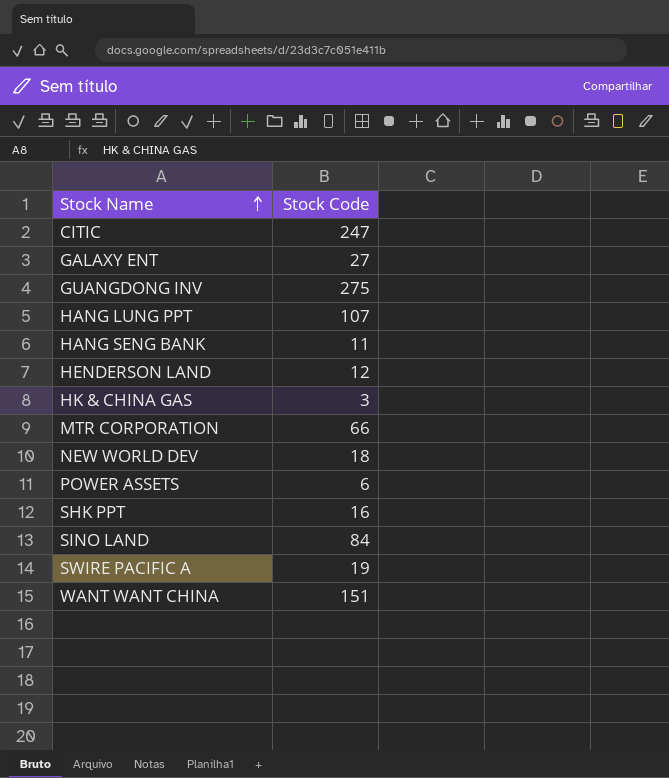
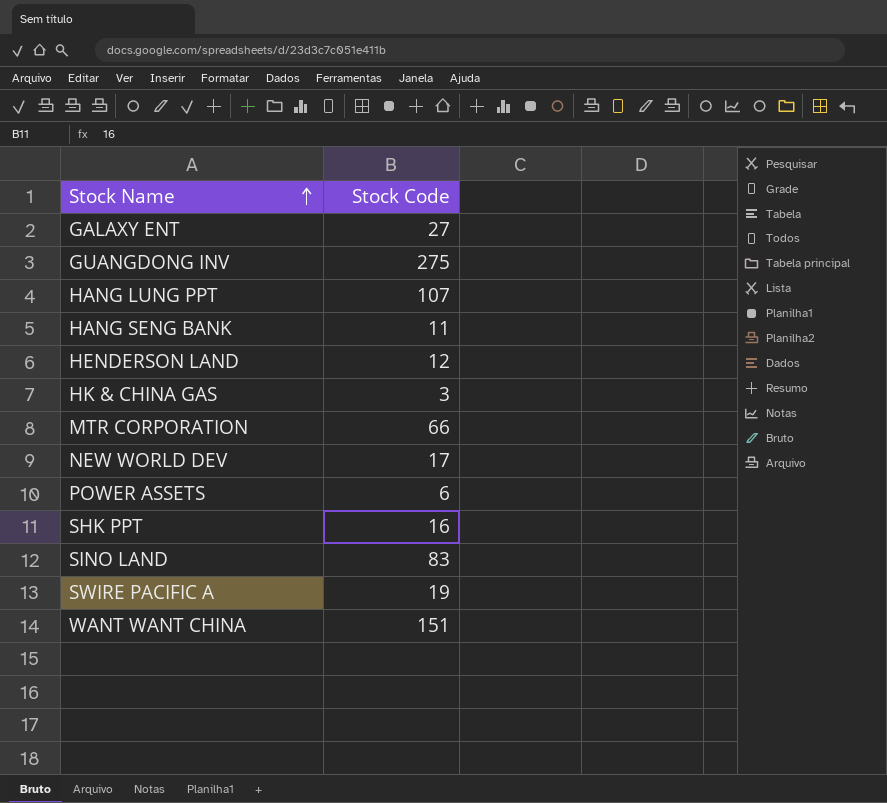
row CITIC: 247 -> none
NEW WORLD DEV | Stock Code: 18 -> 17
SINO LAND | Stock Code: 84 -> 83

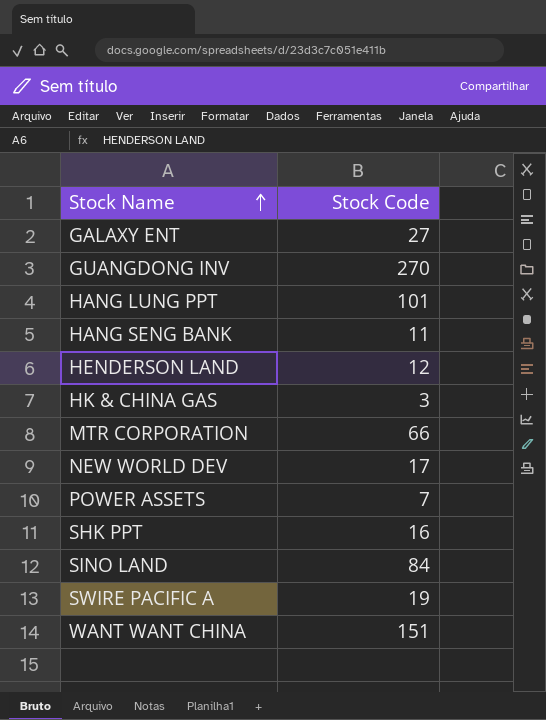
GUANGDONG INV | Stock Code: 275 -> 270
HANG LUNG PPT | Stock Code: 107 -> 101
POWER ASSETS | Stock Code: 6 -> 7
SINO LAND | Stock Code: 83 -> 84

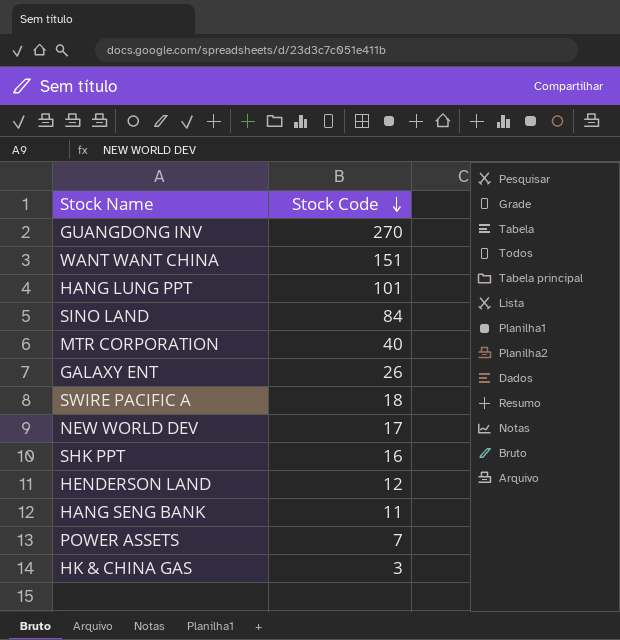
row order: Stock Name ascending -> Stock Code descending
MTR CORPORATION | Stock Code: 66 -> 40
GALAXY ENT | Stock Code: 27 -> 26
SWIRE PACIFIC A | Stock Code: 19 -> 18

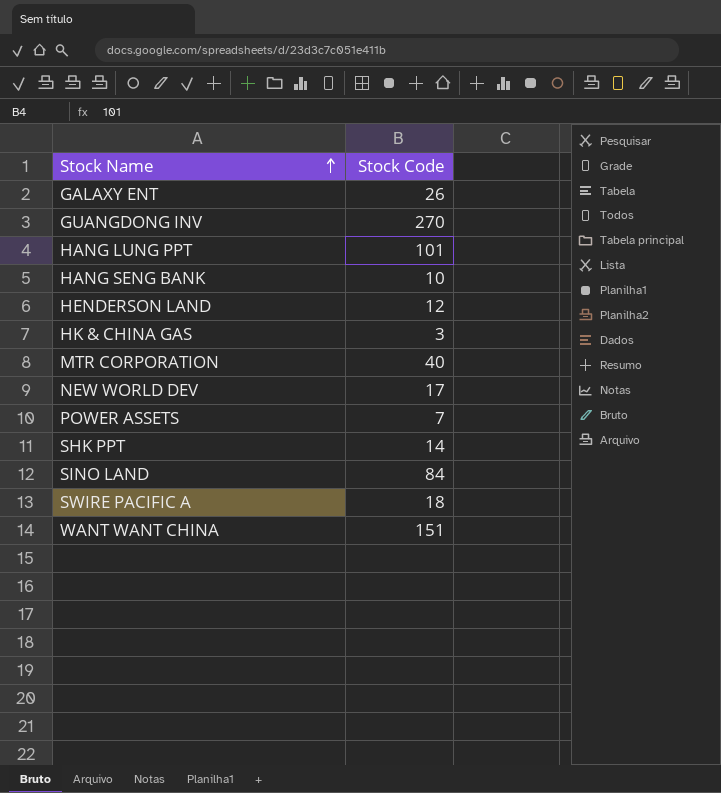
row order: Stock Code descending -> Stock Name ascending
HANG SENG BANK | Stock Code: 11 -> 10
SHK PPT | Stock Code: 16 -> 14

